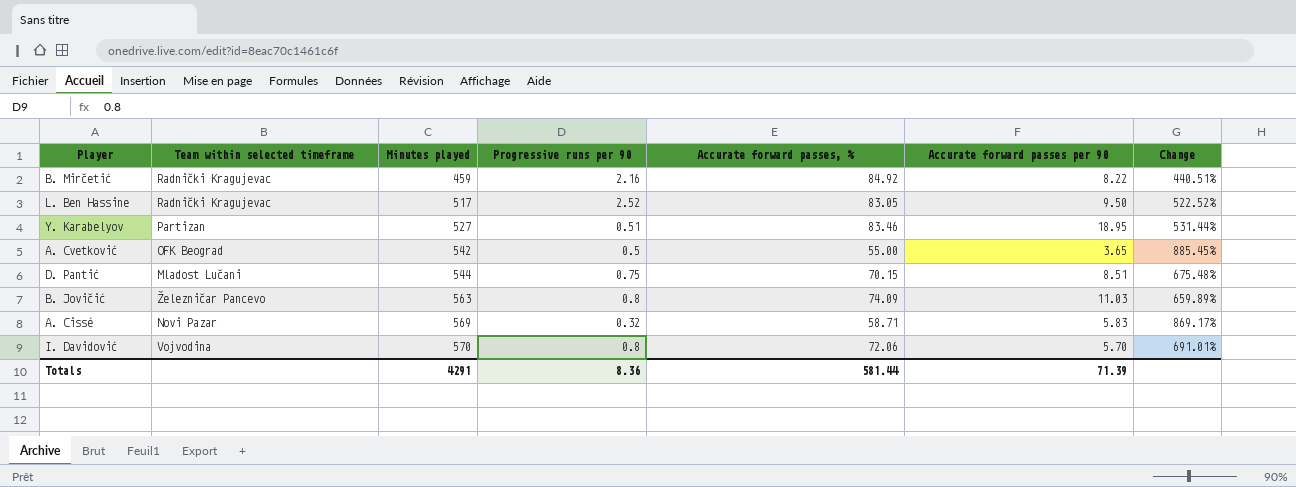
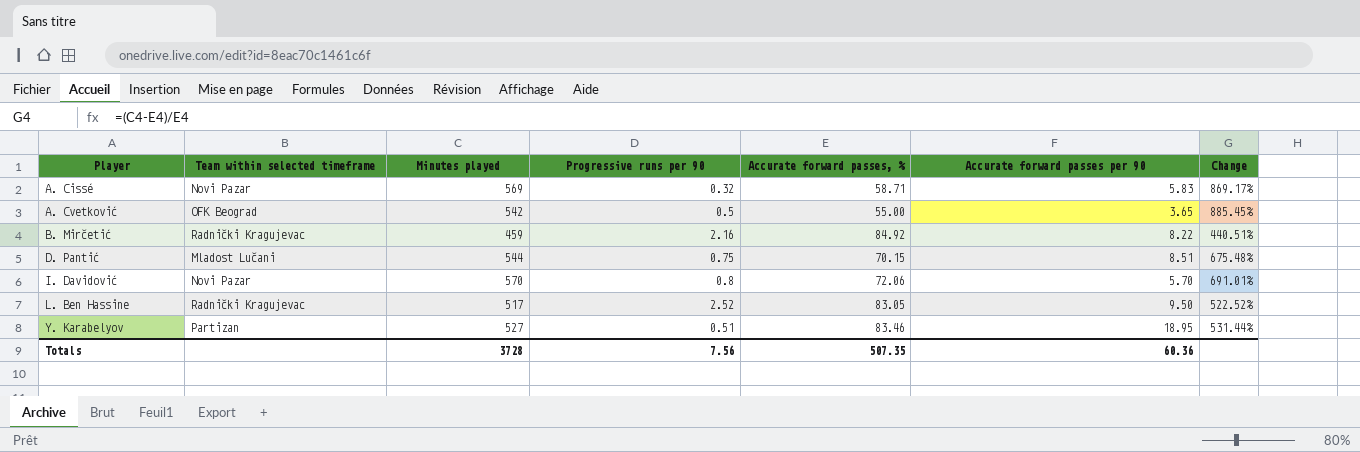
row order: Minutes played ascending -> Player ascending
row B. Jovičić: Železničar Pancevo | 563 | 0.8 | 74.09 | 11.03 | 659.89% -> none
I. Davidović | Team within selected timeframe: Vojvodina -> Novi Pazar
Totals | Minutes played: 4291 -> 3728
Totals | Progressive runs per 90: 8.36 -> 7.56
Totals | Accurate forward passes, %: 581.44 -> 507.35
Totals | Accurate forward passes per 90: 71.39 -> 60.36

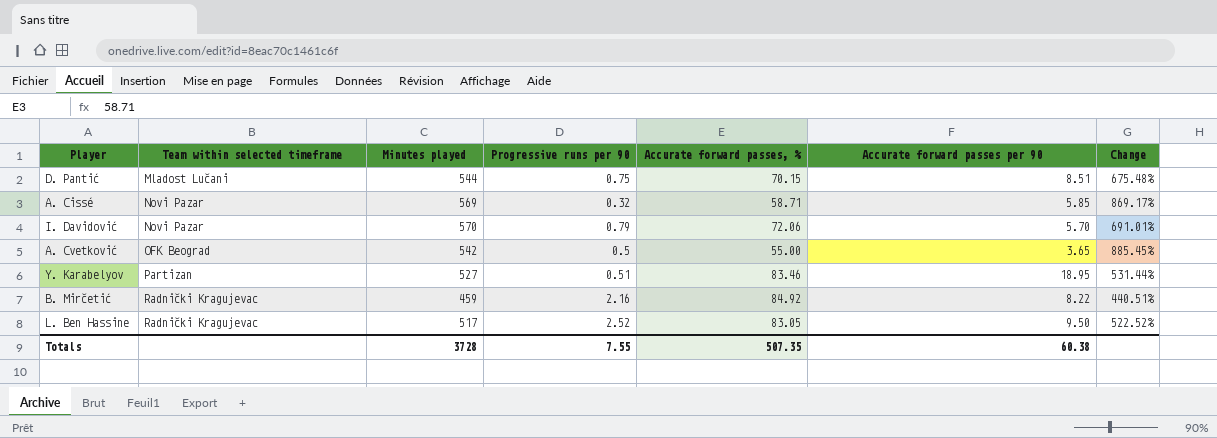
row order: Player ascending -> Team within selected timeframe ascending
A. Cissé | Accurate forward passes per 90: 5.83 -> 5.85
I. Davidović | Progressive runs per 90: 0.8 -> 0.79
Totals | Progressive runs per 90: 7.56 -> 7.55
Totals | Accurate forward passes per 90: 60.36 -> 60.38

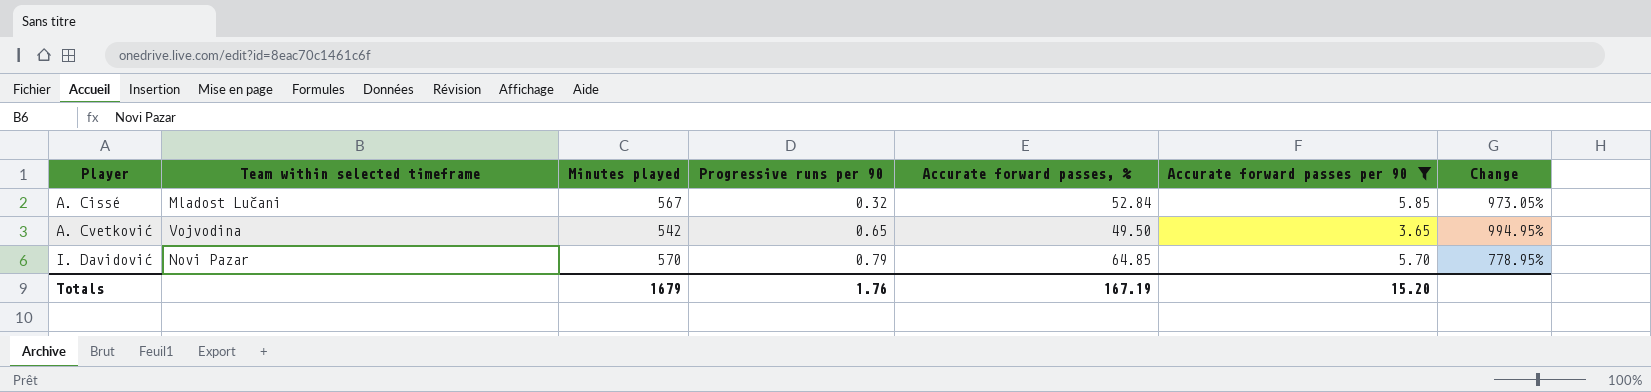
filter: none -> Accurate forward passes per 90 <= 5.85
row order: Team within selected timeframe ascending -> Player ascending
A. Cissé | Team within selected timeframe: Novi Pazar -> Mladost Lučani
A. Cissé | Minutes played: 569 -> 567
A. Cissé | Accurate forward passes, %: 58.71 -> 52.84
A. Cissé | Change: 869.17% -> 973.05%
A. Cvetković | Team within selected timeframe: OFK Beograd -> Vojvodina
A. Cvetković | Progressive runs per 90: 0.5 -> 0.65
A. Cvetković | Accurate forward passes, %: 55.00 -> 49.50
A. Cvetković | Change: 885.45% -> 994.95%
I. Davidović | Accurate forward passes, %: 72.06 -> 64.85
I. Davidović | Change: 691.01% -> 778.95%
Totals | Minutes played: 3728 -> 1679
Totals | Progressive runs per 90: 7.55 -> 1.76
Totals | Accurate forward passes, %: 507.35 -> 167.19
Totals | Accurate forward passes per 90: 60.38 -> 15.20

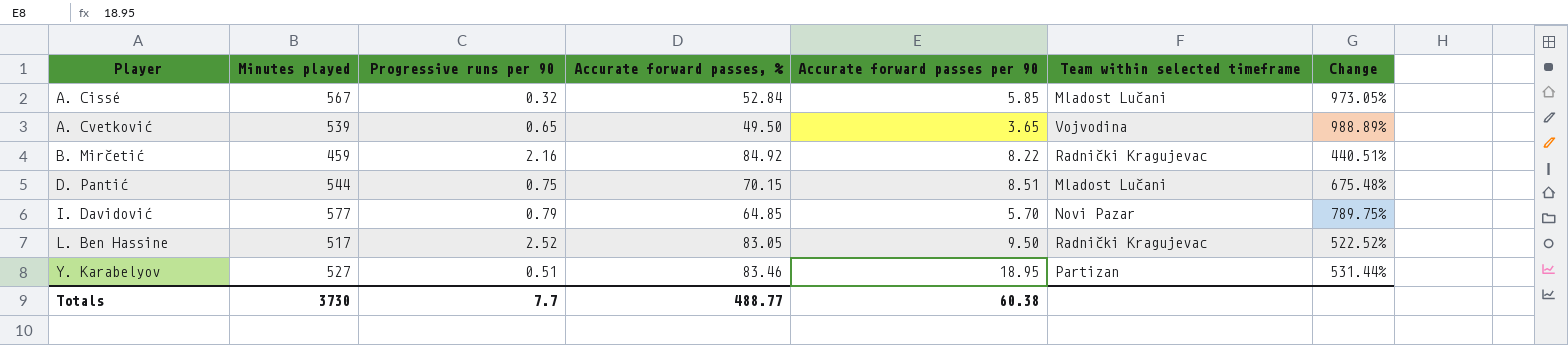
filter: Accurate forward passes per 90 <= 5.85 -> none
column Team within selected timeframe | position: 2 -> 6
A. Cvetković | Minutes played: 542 -> 539
A. Cvetković | Change: 994.95% -> 988.89%
I. Davidović | Minutes played: 570 -> 577
I. Davidović | Change: 778.95% -> 789.75%
Totals | Minutes played: 1679 -> 3730
Totals | Progressive runs per 90: 1.76 -> 7.7
Totals | Accurate forward passes, %: 167.19 -> 488.77
Totals | Accurate forward passes per 90: 15.20 -> 60.38

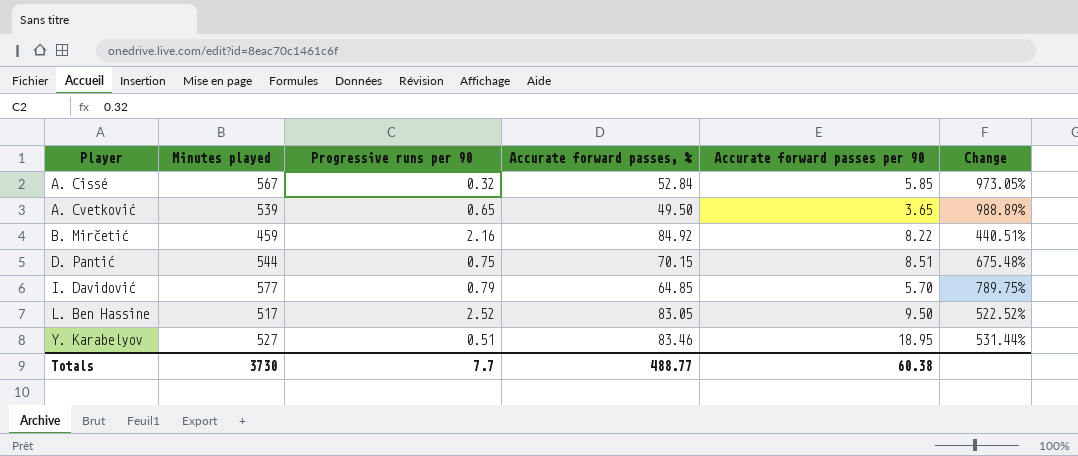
column Team within selected timeframe | position: 6 -> none

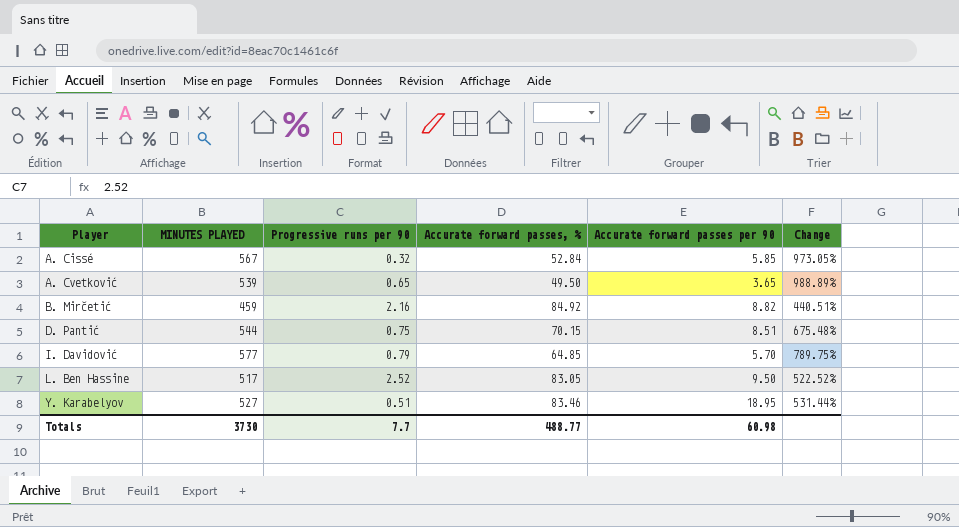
column name: Minutes played -> MINUTES PLAYED
B. Mirčetić | Accurate forward passes per 90: 8.22 -> 8.82
Totals | Accurate forward passes per 90: 60.38 -> 60.98

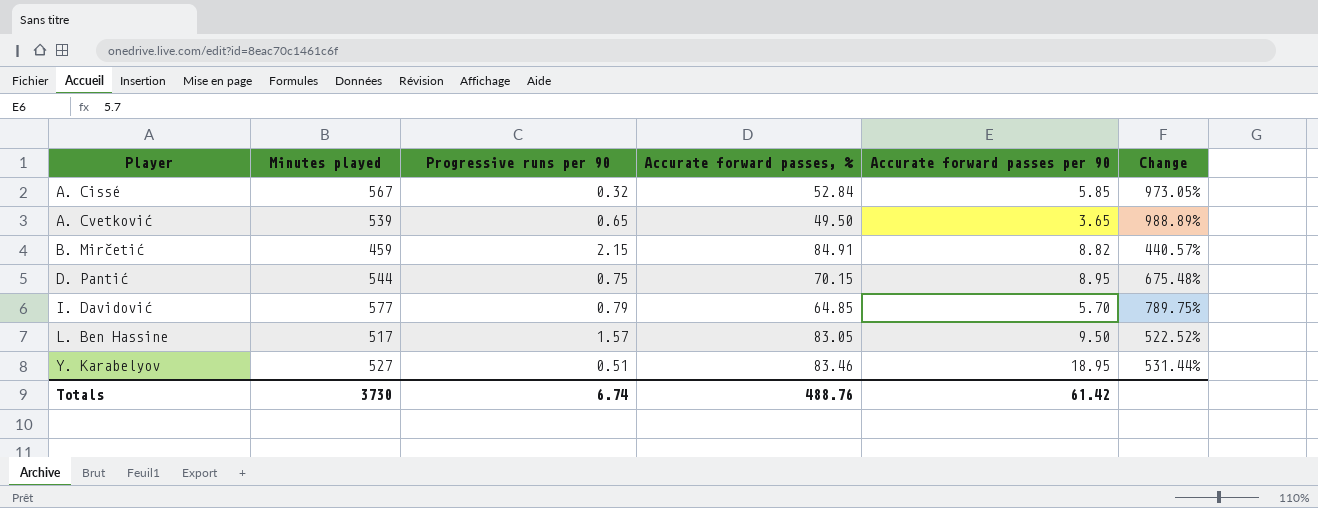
column name: MINUTES PLAYED -> Minutes played
B. Mirčetić | Progressive runs per 90: 2.16 -> 2.15
B. Mirčetić | Accurate forward passes, %: 84.92 -> 84.91
B. Mirčetić | Change: 440.51% -> 440.57%
D. Pantić | Accurate forward passes per 90: 8.51 -> 8.95
L. Ben Hassine | Progressive runs per 90: 2.52 -> 1.57
Totals | Progressive runs per 90: 7.7 -> 6.74
Totals | Accurate forward passes, %: 488.77 -> 488.76
Totals | Accurate forward passes per 90: 60.98 -> 61.42

